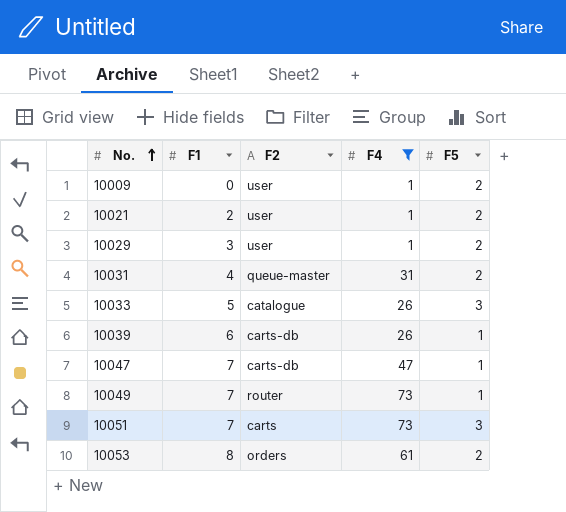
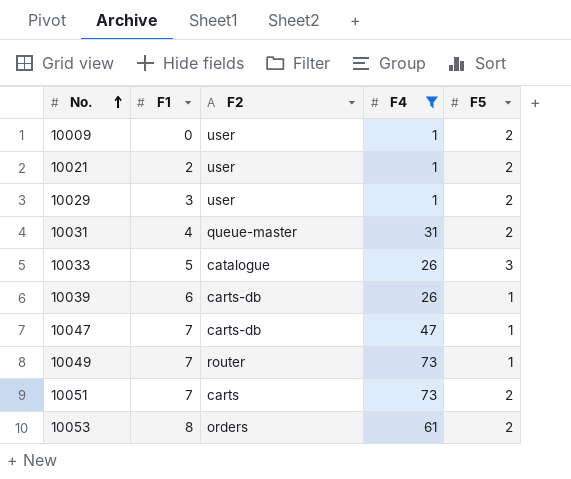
10051 | F5: 3 -> 2

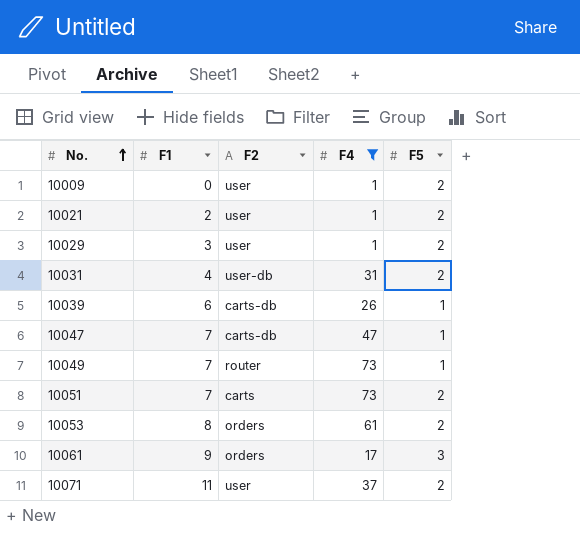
row 10033: 5 | catalogue | 26 | 3 -> none
10031 | F2: queue-master -> user-db
row 10061: none -> 9 | orders | 17 | 3
row 10071: none -> 11 | user | 37 | 2

